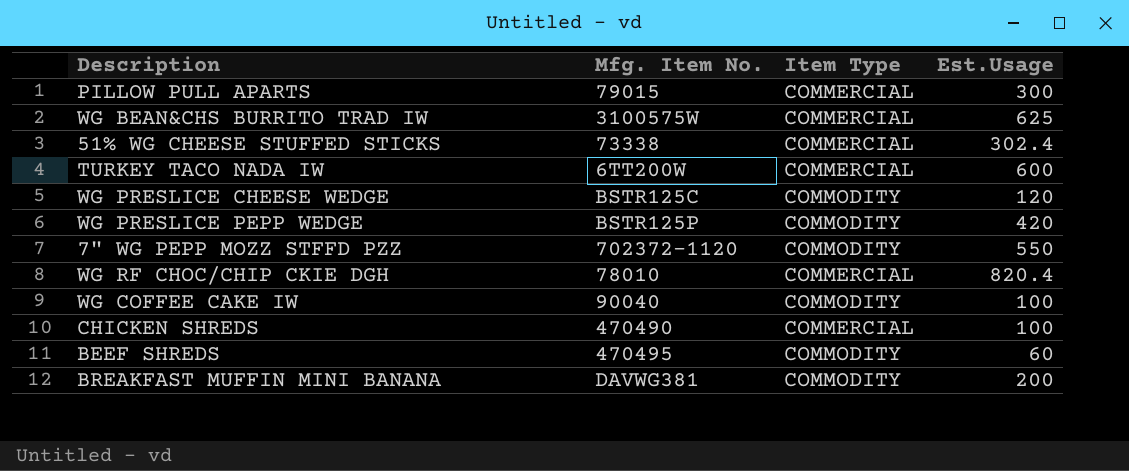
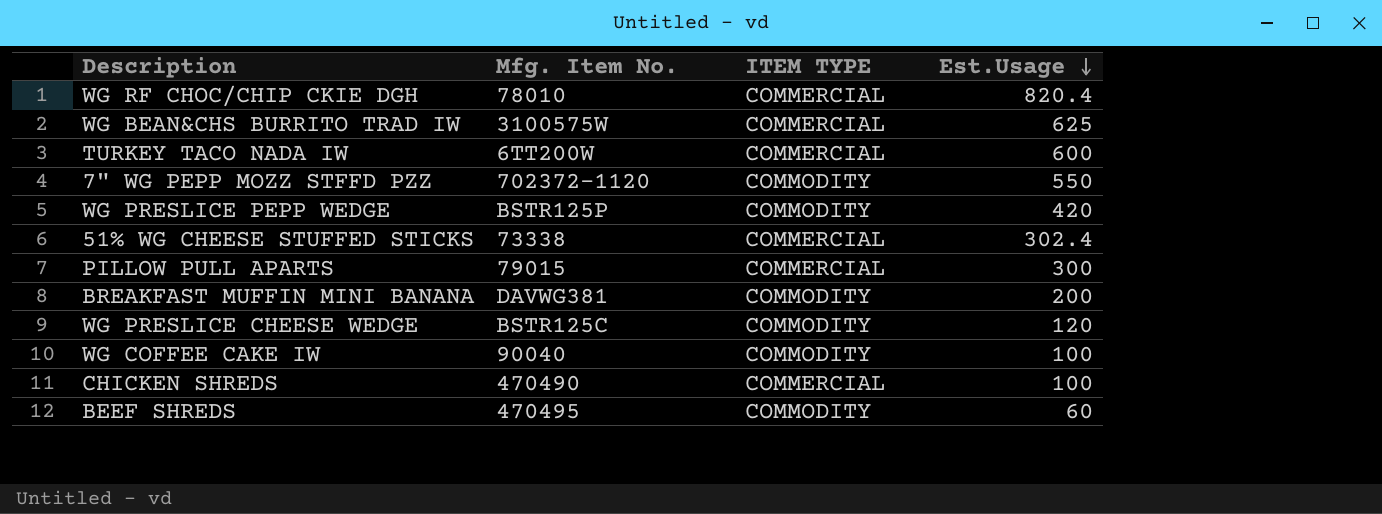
row order: none -> Est.Usage descending
column name: Item Type -> ITEM TYPE

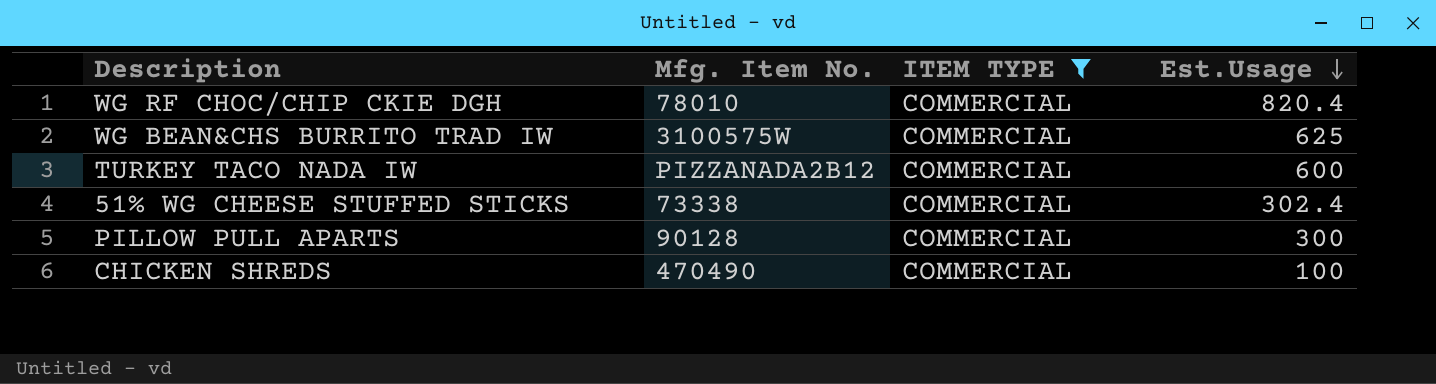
filter: none -> ITEM TYPE = COMMERCIAL
TURKEY TACO NADA IW | Mfg. Item No.: 6TT200W -> PIZZANADA2B12
PILLOW PULL APARTS | Mfg. Item No.: 79015 -> 90128

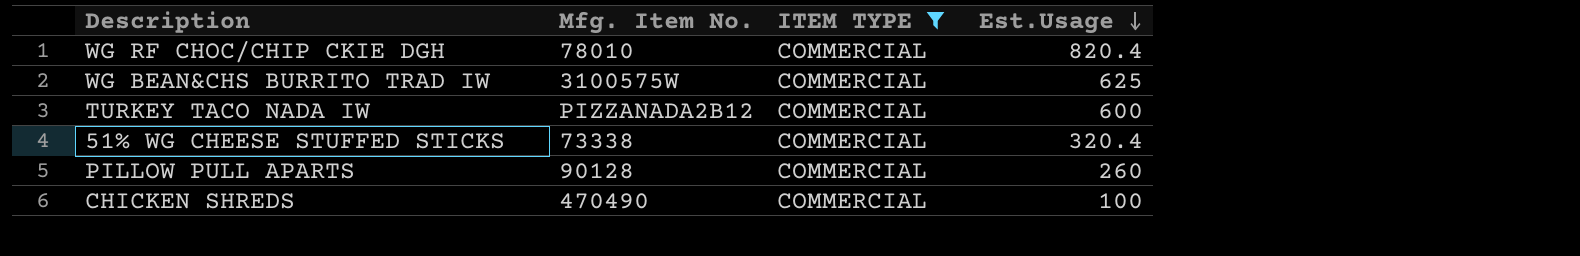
51% WG CHEESE STUFFED STICKS | Est.Usage: 302.4 -> 320.4
PILLOW PULL APARTS | Est.Usage: 300 -> 260

